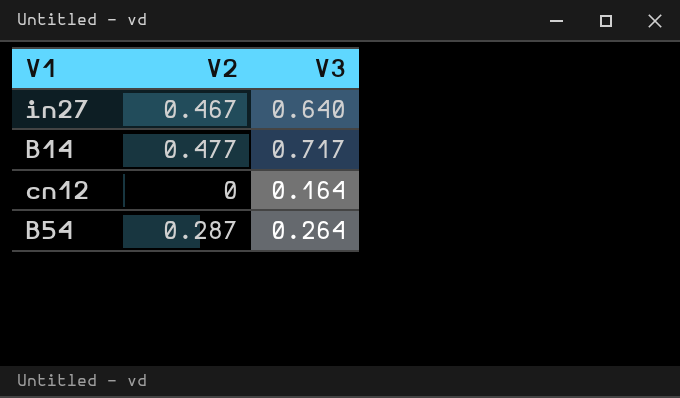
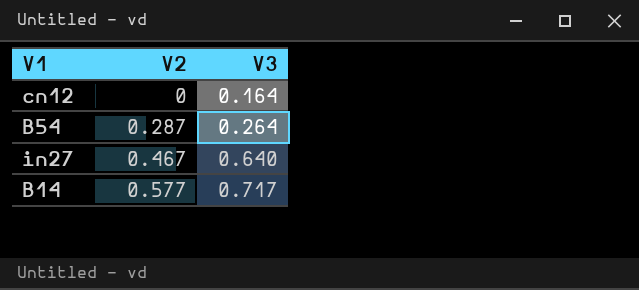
row order: none -> V2 ascending
B14 | V2: 0.477 -> 0.577

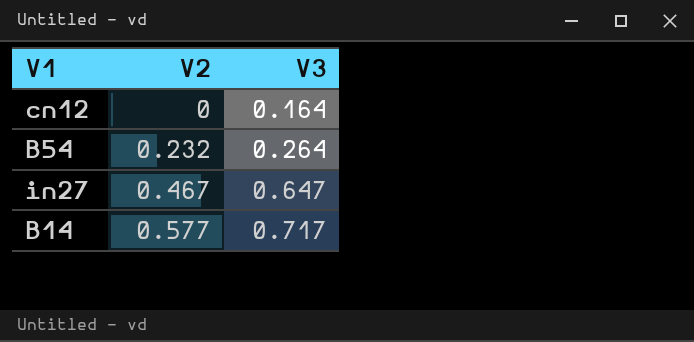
B54 | V2: 0.287 -> 0.232
in27 | V3: 0.640 -> 0.647

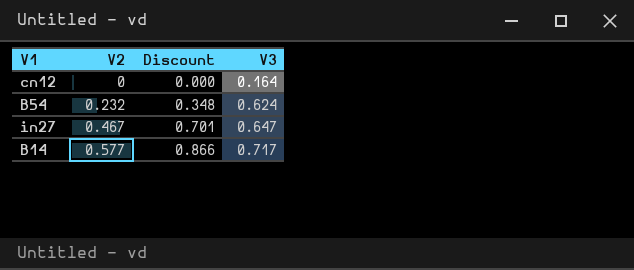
column Discount | formula: none -> [V2] * 1.5
B54 | V3: 0.264 -> 0.624

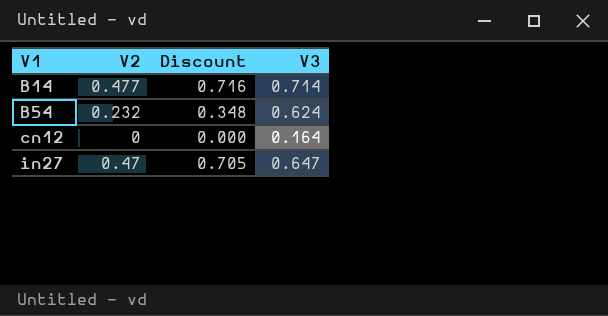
row order: V2 ascending -> V1 ascending
B14 | V2: 0.577 -> 0.477
B14 | Discount: 0.866 -> 0.716
B14 | V3: 0.717 -> 0.714
in27 | V2: 0.467 -> 0.47
in27 | Discount: 0.701 -> 0.705

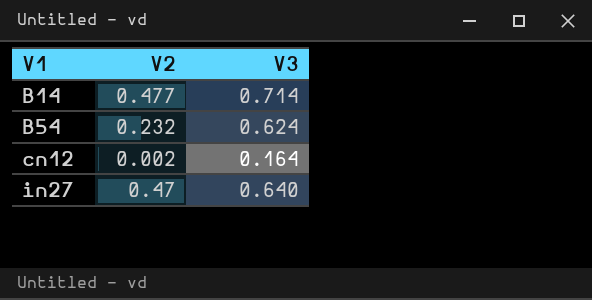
column Discount | formula: [V2] * 1.5 -> none
cn12 | V2: 0 -> 0.002
in27 | V3: 0.647 -> 0.640

